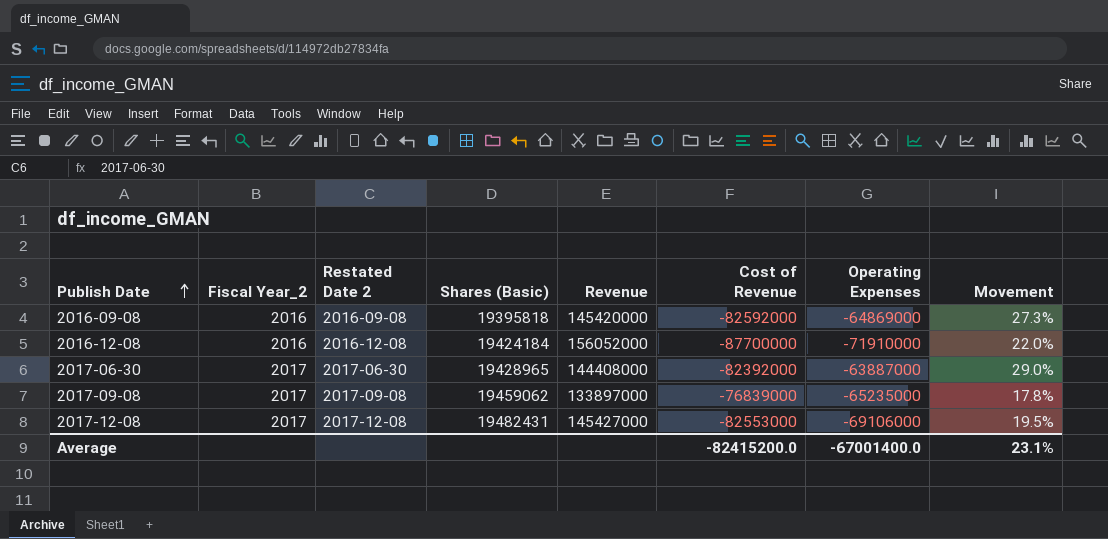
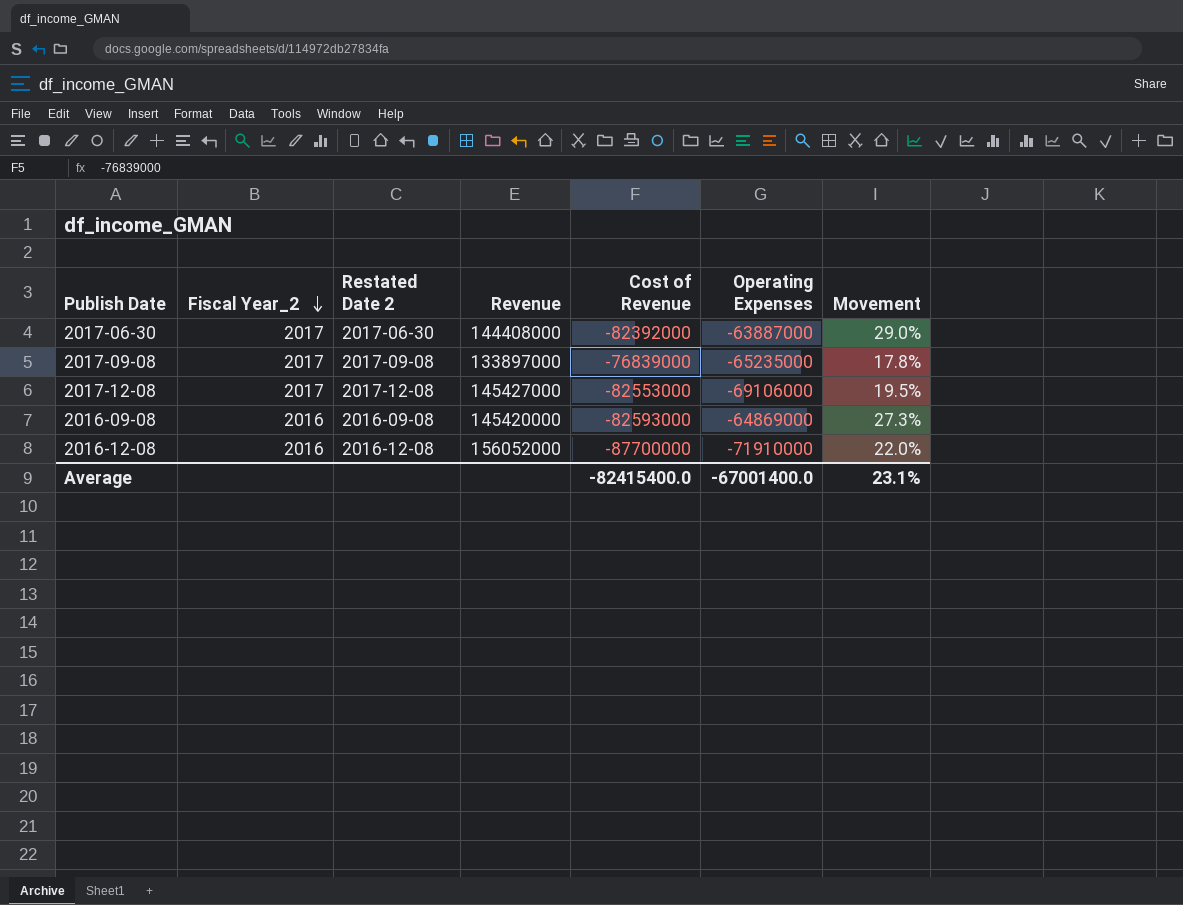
row order: Publish Date ascending -> Fiscal Year_2 descending
column Shares (Basic) | position: 4 -> none
2016-09-08 | Cost of Revenue: -82592000 -> -82593000
Average | Cost of Revenue: -82415200.0 -> -82415400.0

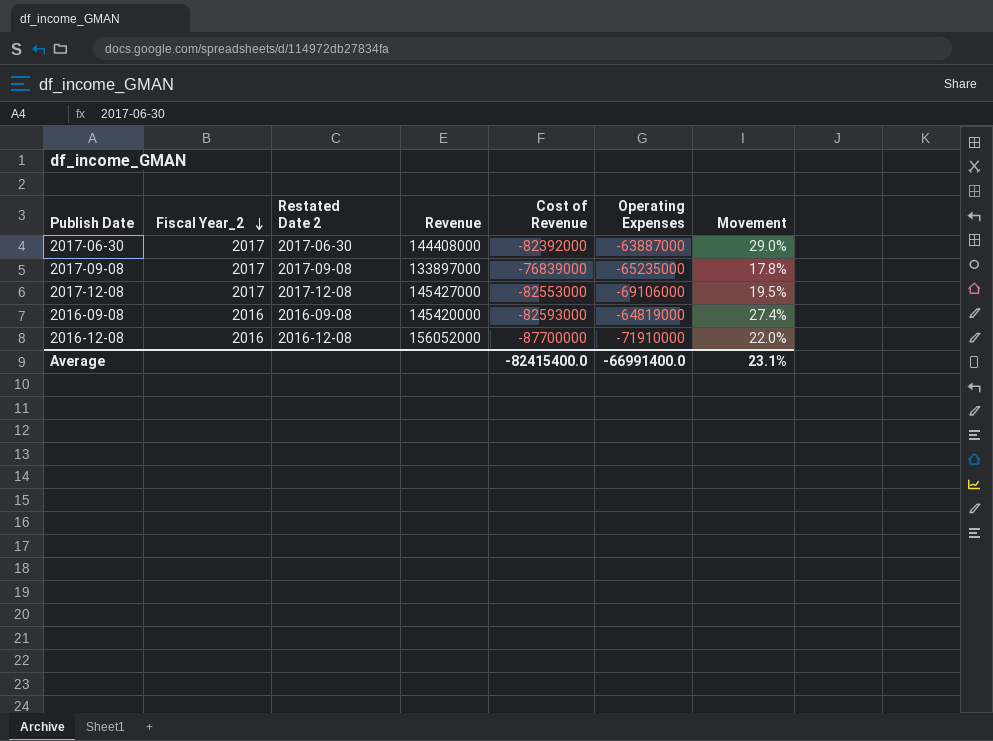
2016-09-08 | Operating Expenses: -64869000 -> -64819000
2016-09-08 | Movement: 27.3% -> 27.4%
Average | Operating Expenses: -67001400.0 -> -66991400.0

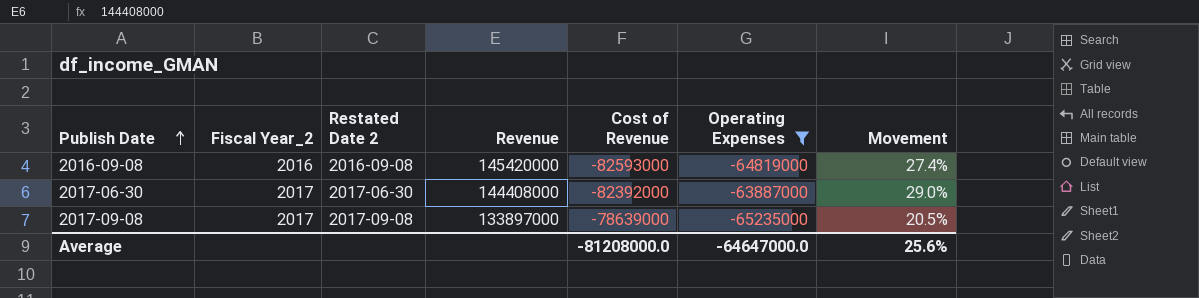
filter: none -> Operating Expenses >= -65235000
row order: Fiscal Year_2 descending -> Publish Date ascending
2017-09-08 | Cost of Revenue: -76839000 -> -78639000
2017-09-08 | Movement: 17.8% -> 20.5%
Average | Cost of Revenue: -82415400.0 -> -81208000.0
Average | Operating Expenses: -66991400.0 -> -64647000.0
Average | Movement: 23.1% -> 25.6%

